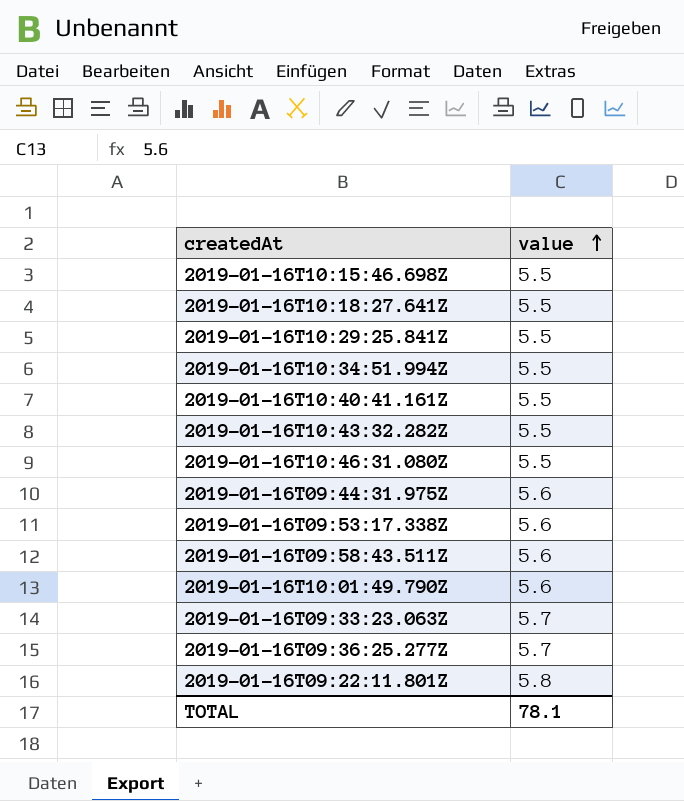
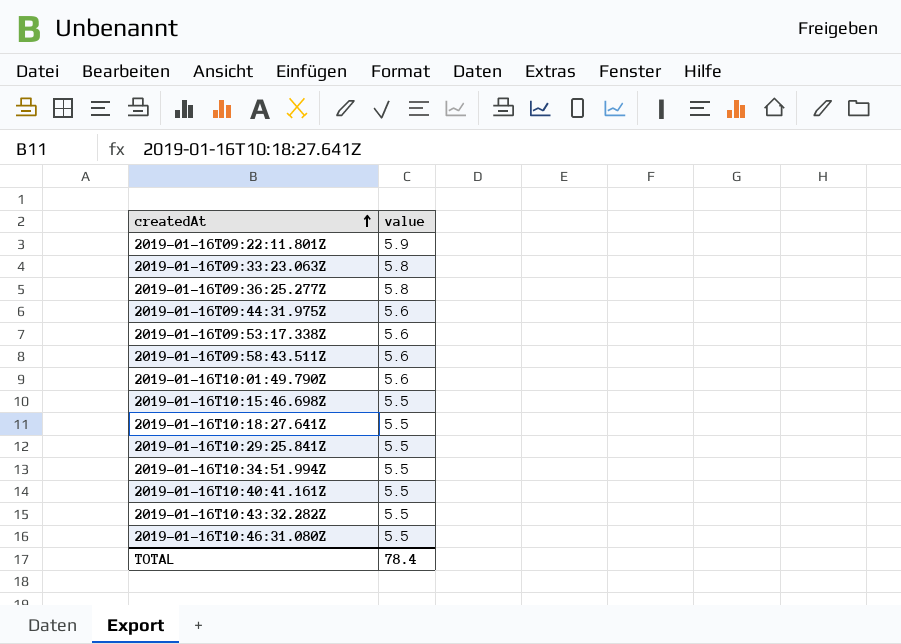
row order: value ascending -> createdAt ascending
2019-01-16T09:22:11.801Z | value: 5.8 -> 5.9
2019-01-16T09:33:23.063Z | value: 5.7 -> 5.8
2019-01-16T09:36:25.277Z | value: 5.7 -> 5.8
TOTAL | value: 78.1 -> 78.4

